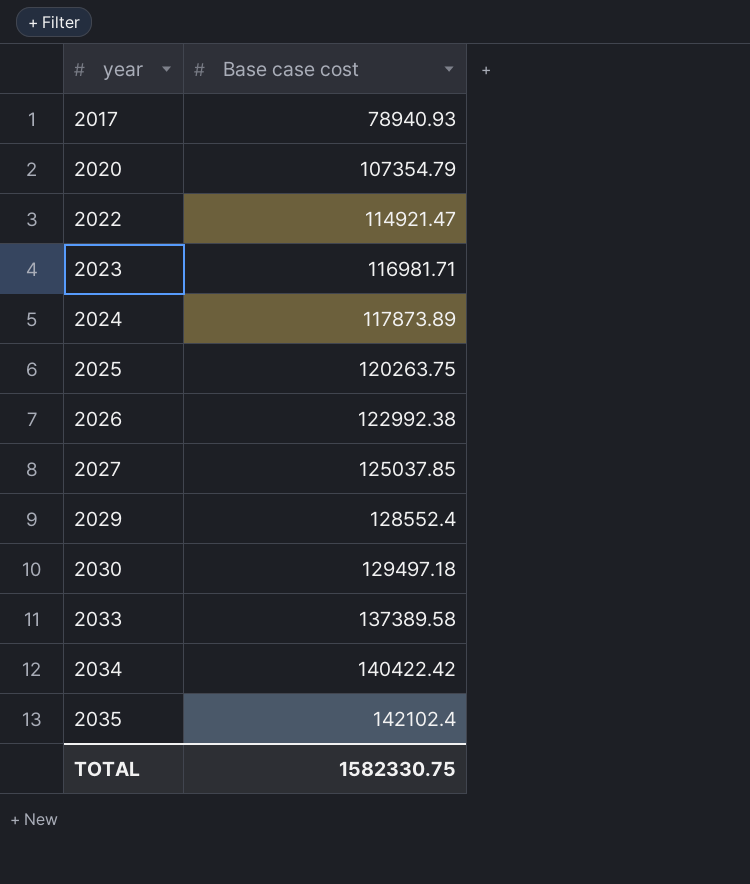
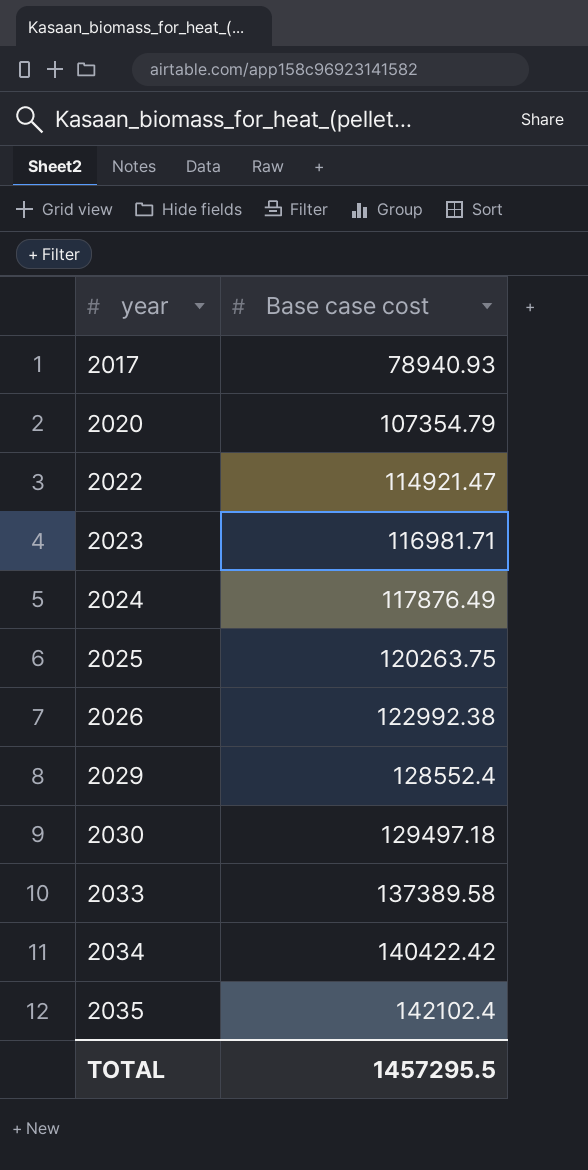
row 2027: 125037.85 -> none
2024 | Base case cost: 117873.89 -> 117876.49
TOTAL | Base case cost: 1582330.75 -> 1457295.5

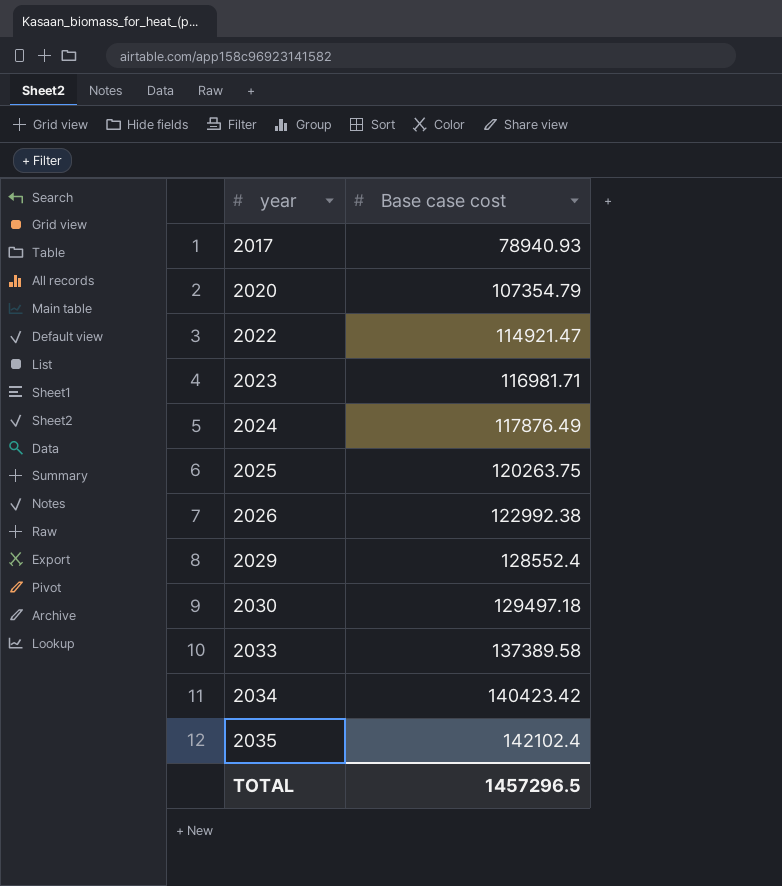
2034 | Base case cost: 140422.42 -> 140423.42
TOTAL | Base case cost: 1457295.5 -> 1457296.5

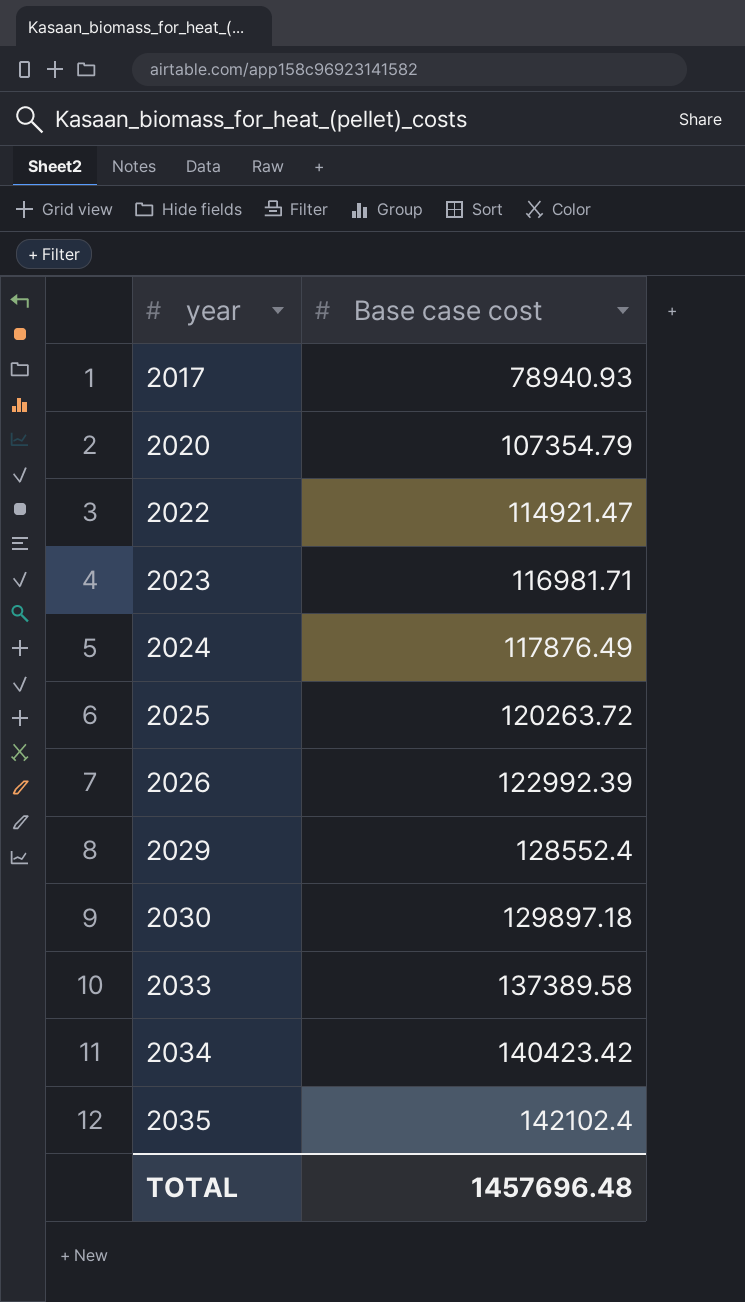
2025 | Base case cost: 120263.75 -> 120263.72
2026 | Base case cost: 122992.38 -> 122992.39
2030 | Base case cost: 129497.18 -> 129897.18
TOTAL | Base case cost: 1457296.5 -> 1457696.48

